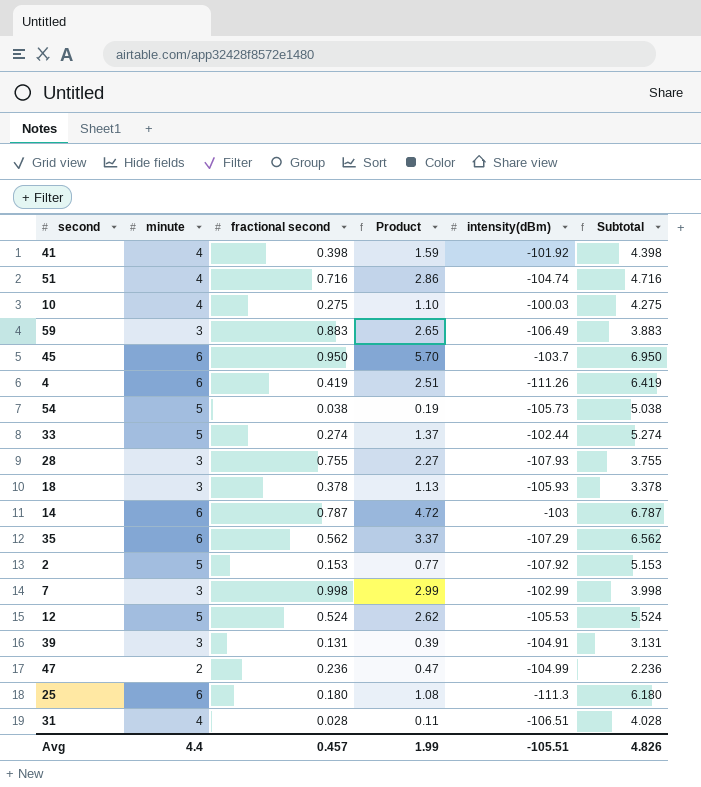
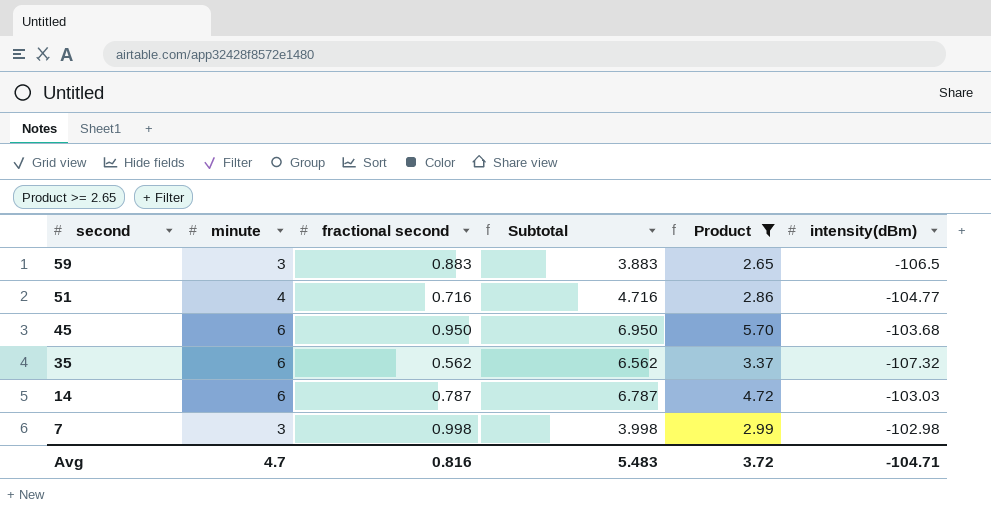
filter: none -> Product >= 2.65
row order: none -> second descending
column Subtotal | position: 6 -> 4
59 | intensity(dBm): -106.49 -> -106.5
51 | intensity(dBm): -104.74 -> -104.77
45 | intensity(dBm): -103.7 -> -103.68
35 | intensity(dBm): -107.29 -> -107.32
14 | intensity(dBm): -103 -> -103.03
7 | intensity(dBm): -102.99 -> -102.98
Avg | minute: 4.4 -> 4.7
Avg | fractional second: 0.457 -> 0.816
Avg | Subtotal: 4.826 -> 5.483
Avg | Product: 1.99 -> 3.72
Avg | intensity(dBm): -105.51 -> -104.71

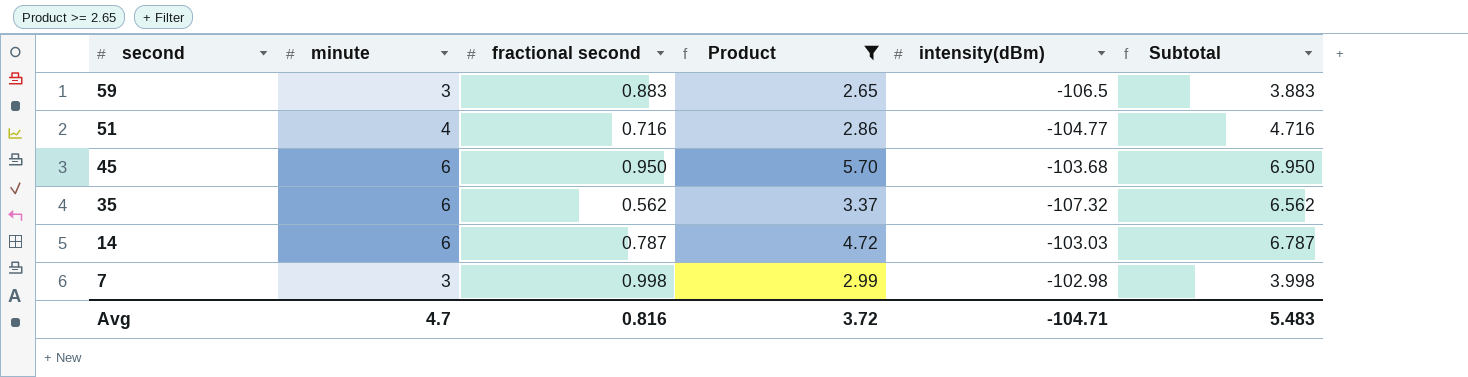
column Subtotal | position: 4 -> 6

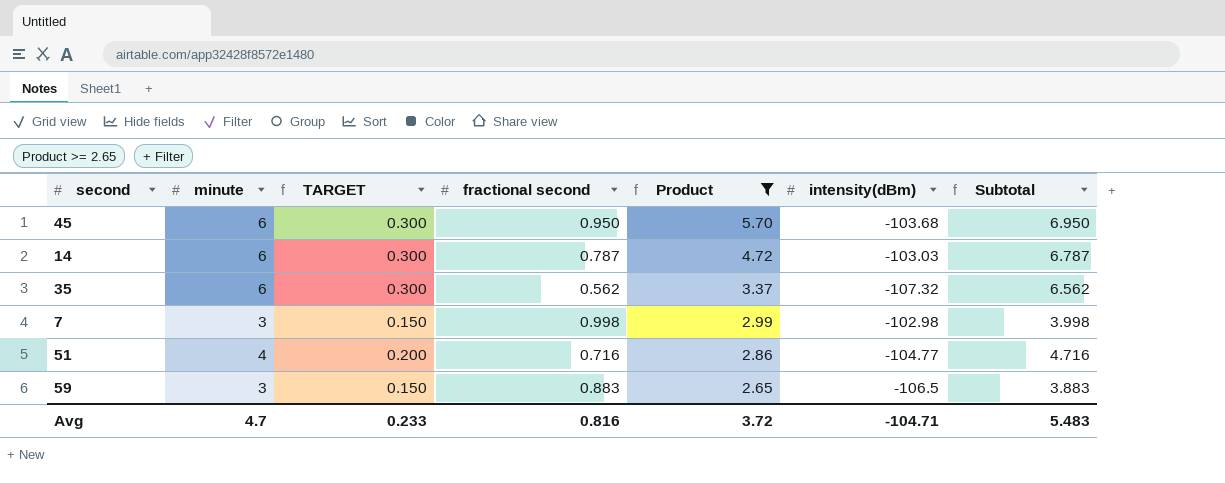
row order: second descending -> Product descending
column TARGET | formula: none -> [minute] * 0.05

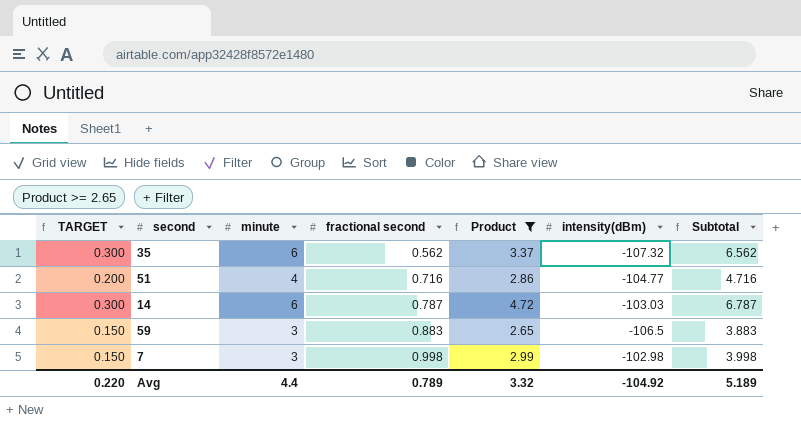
row order: Product descending -> fractional second ascending
column TARGET | position: 3 -> 1
row 45: 6 | 0.300 | 0.950 | 5.70 | -103.68 | 6.950 -> none
Avg | TARGET: 0.233 -> 0.220
Avg | minute: 4.7 -> 4.4
Avg | fractional second: 0.816 -> 0.789
Avg | Product: 3.72 -> 3.32
Avg | intensity(dBm): -104.71 -> -104.92
Avg | Subtotal: 5.483 -> 5.189

